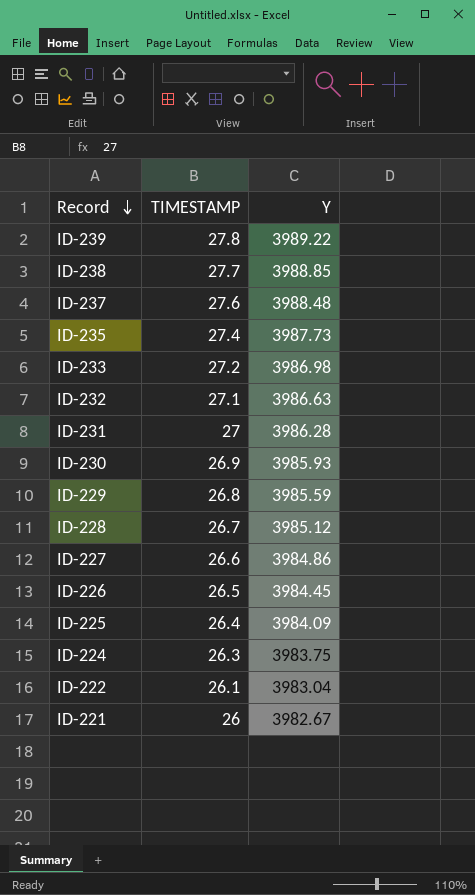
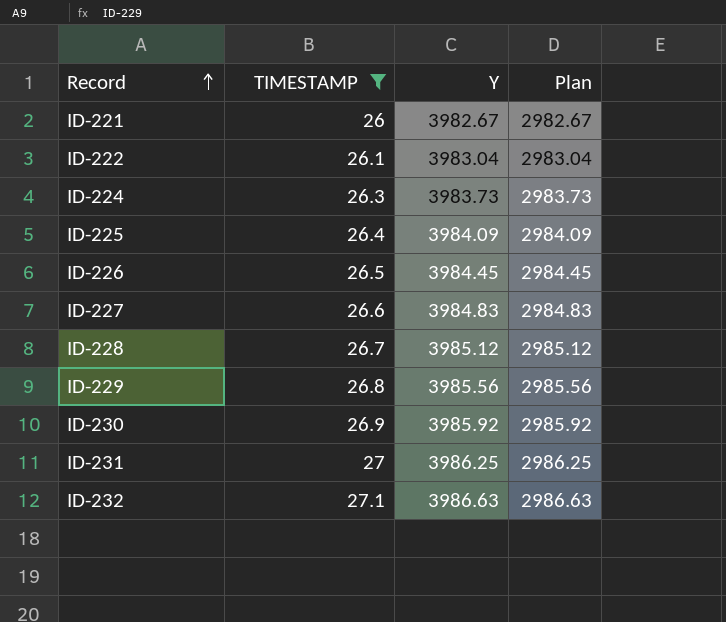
filter: none -> TIMESTAMP <= 27.1
row order: Record descending -> Record ascending
column Plan | formula: none -> [Y] - 1000
ID-224 | Y: 3983.75 -> 3983.73
ID-227 | Y: 3984.86 -> 3984.83
ID-229 | Y: 3985.59 -> 3985.56
ID-230 | Y: 3985.93 -> 3985.92
ID-231 | Y: 3986.28 -> 3986.25

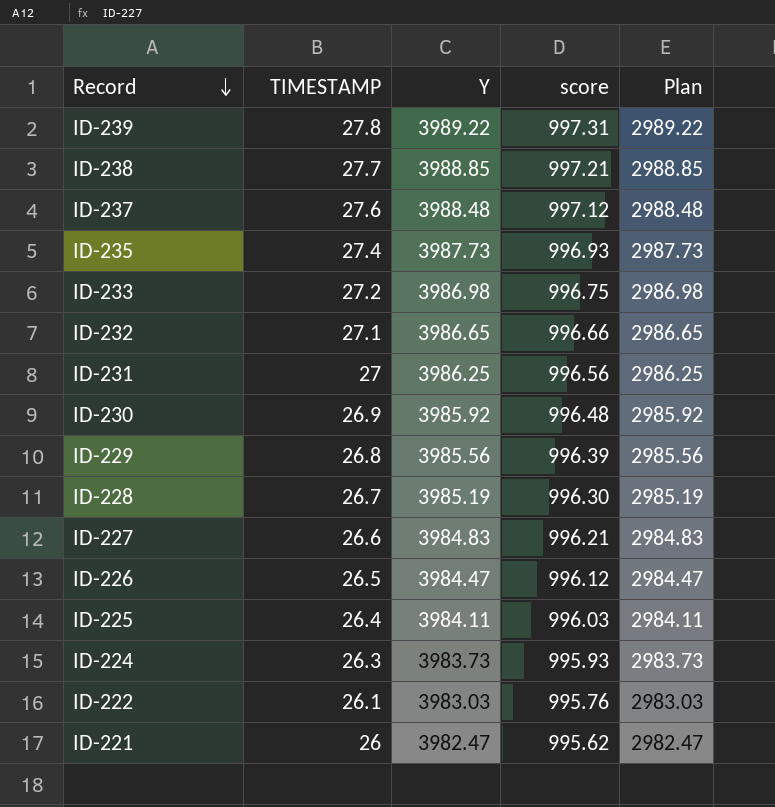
filter: TIMESTAMP <= 27.1 -> none
row order: Record ascending -> Record descending
column score | formula: none -> [Y] * 0.25
ID-232 | Y: 3986.63 -> 3986.65
ID-232 | Plan: 2986.63 -> 2986.65
ID-228 | Y: 3985.12 -> 3985.19
ID-228 | Plan: 2985.12 -> 2985.19
ID-226 | Y: 3984.45 -> 3984.47
ID-226 | Plan: 2984.45 -> 2984.47
ID-225 | Y: 3984.09 -> 3984.11
ID-225 | Plan: 2984.09 -> 2984.11
ID-222 | Y: 3983.04 -> 3983.03
ID-222 | Plan: 2983.04 -> 2983.03
ID-221 | Y: 3982.67 -> 3982.47
ID-221 | Plan: 2982.67 -> 2982.47

